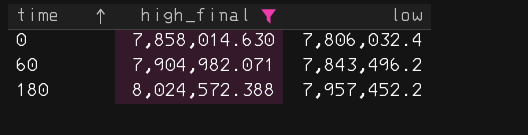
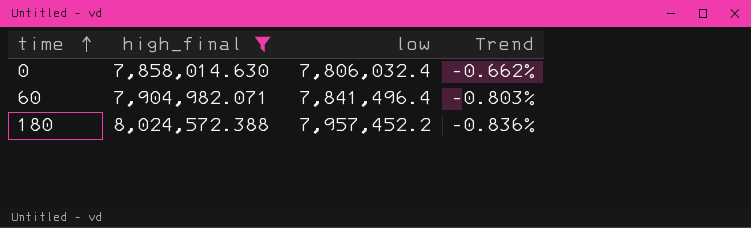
column Trend | formula: none -> ([low] - [high_final]) / [high_final]
60 | low: 7,843,496.2 -> 7,841,496.4

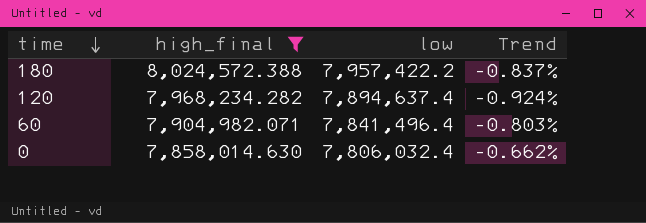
row order: time ascending -> time descending
180 | low: 7,957,452.2 -> 7,957,422.2
180 | Trend: -0.836% -> -0.837%
row 120: none -> 7,968,234.282 | 7,894,637.4 | -0.924%

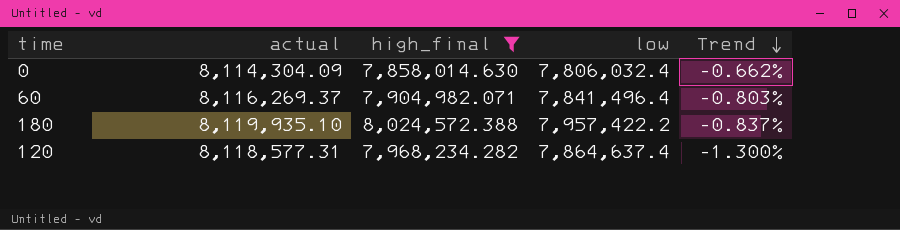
row order: time descending -> Trend descending
column actual | position: none -> 2
120 | low: 7,894,637.4 -> 7,864,637.4
120 | Trend: -0.924% -> -1.300%

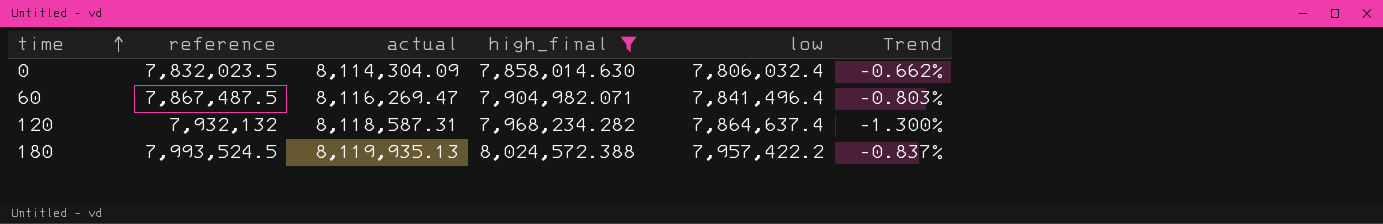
row order: Trend descending -> time ascending
column reference | position: none -> 2
60 | actual: 8,116,269.37 -> 8,116,269.47
120 | actual: 8,118,577.31 -> 8,118,587.31
180 | actual: 8,119,935.10 -> 8,119,935.13

